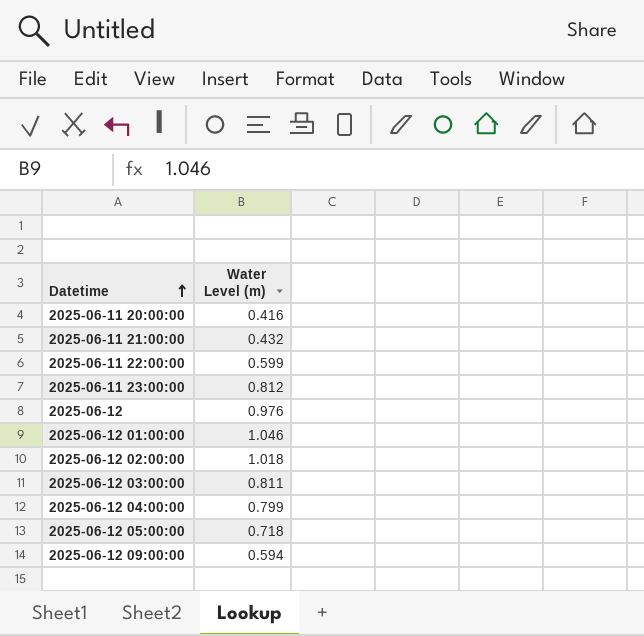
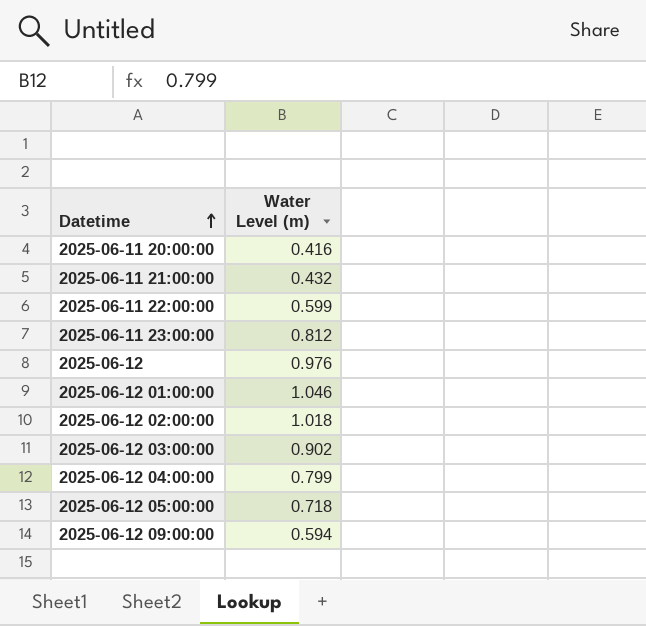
2025-06-12 03:00:00 | Water Level (m): 0.811 -> 0.902

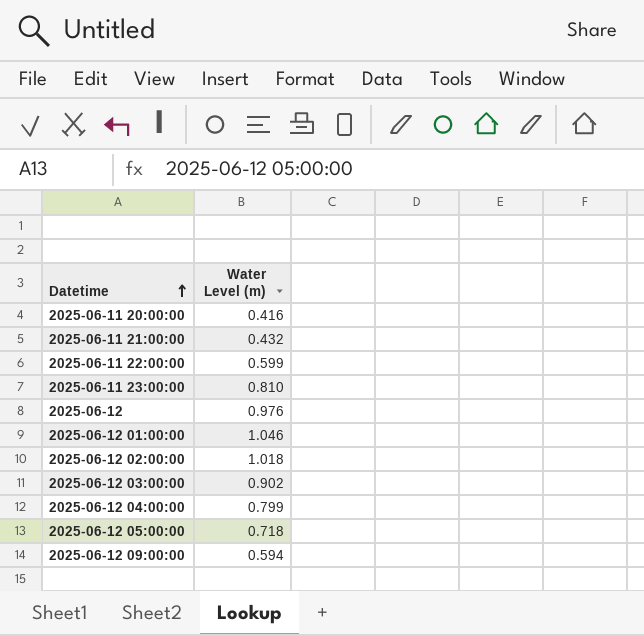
2025-06-11 23:00:00 | Water Level (m): 0.812 -> 0.810

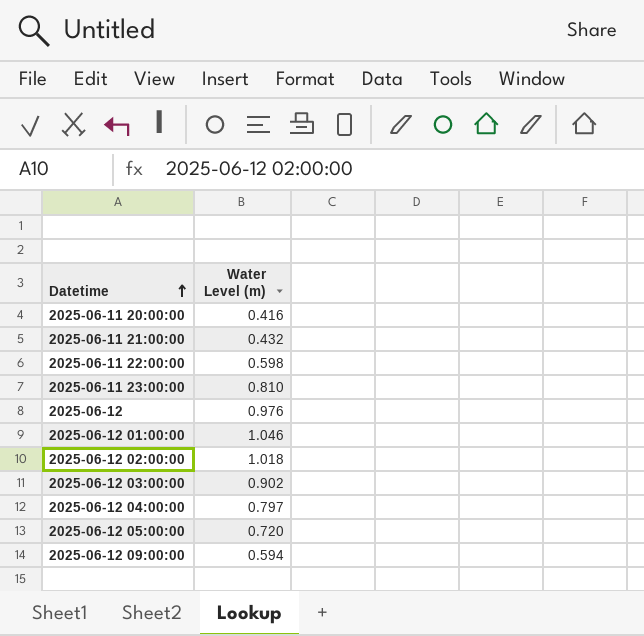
2025-06-11 22:00:00 | Water Level (m): 0.599 -> 0.598
2025-06-12 04:00:00 | Water Level (m): 0.799 -> 0.797
2025-06-12 05:00:00 | Water Level (m): 0.718 -> 0.720

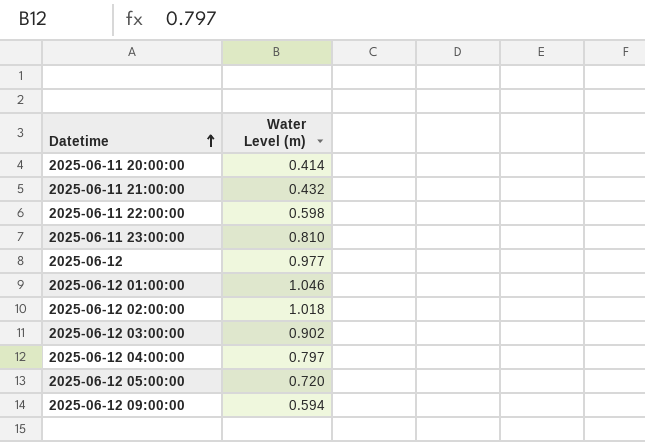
2025-06-11 20:00:00 | Water Level (m): 0.416 -> 0.414
2025-06-12 | Water Level (m): 0.976 -> 0.977

